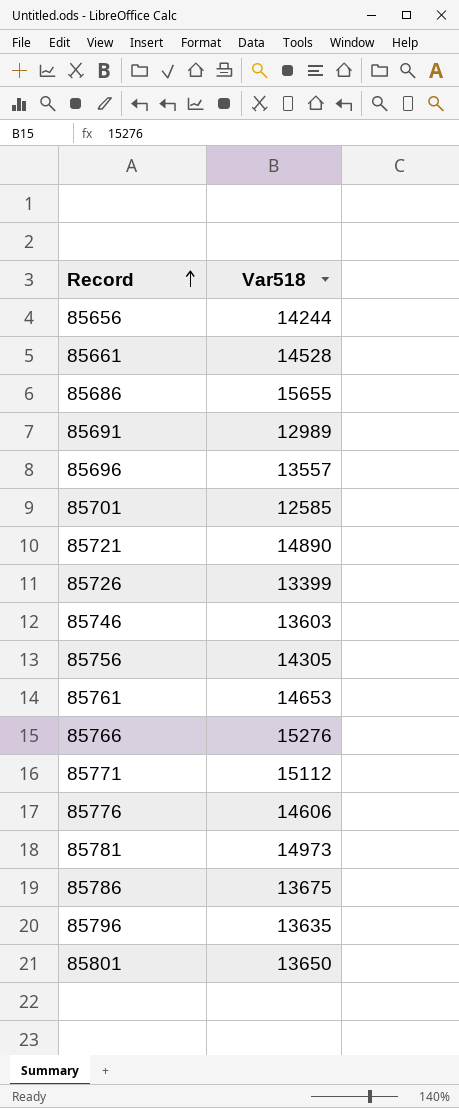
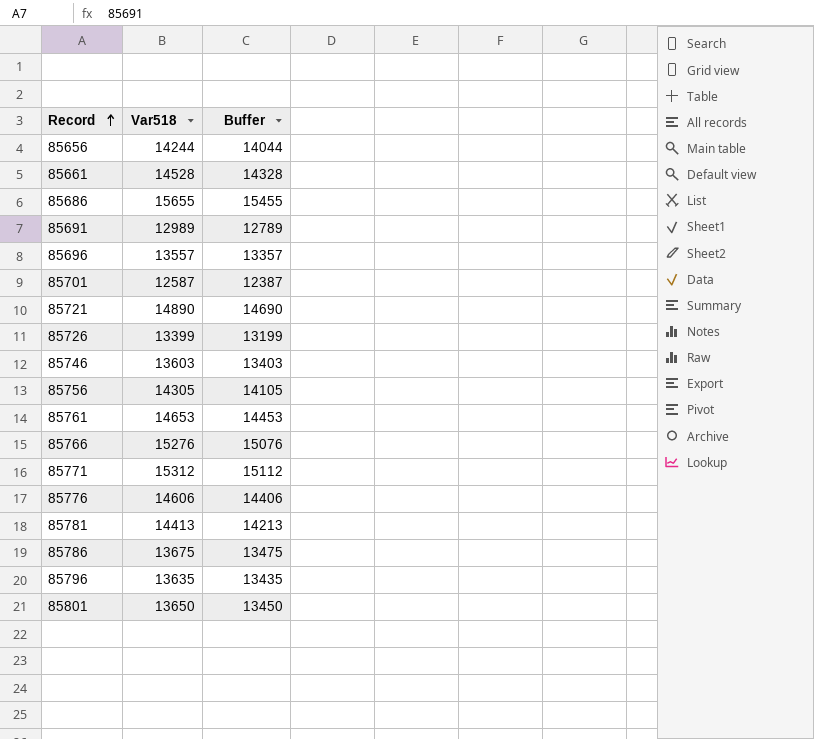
column Buffer | formula: none -> [Var518] - 200
85701 | Var518: 12585 -> 12587
85771 | Var518: 15112 -> 15312
85781 | Var518: 14973 -> 14413

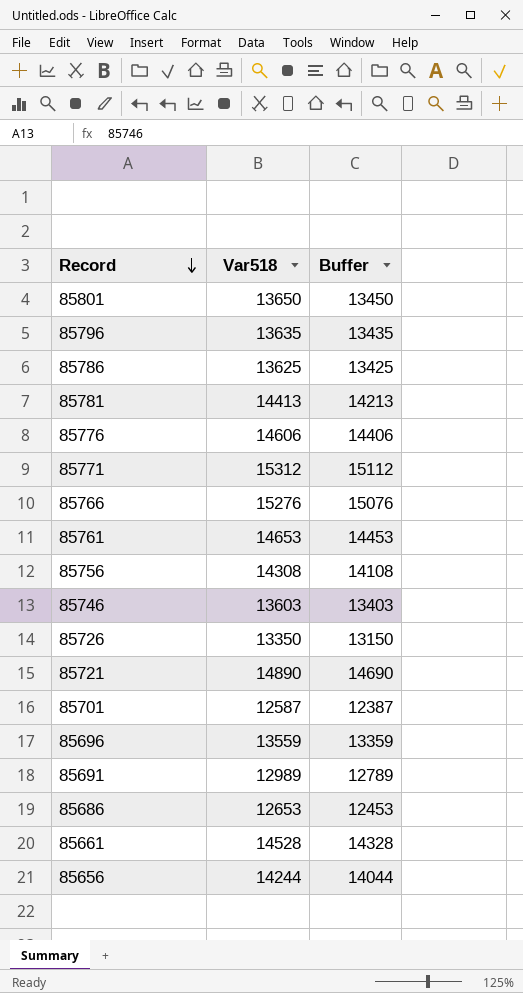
row order: Record ascending -> Record descending
85786 | Var518: 13675 -> 13625
85786 | Buffer: 13475 -> 13425
85756 | Var518: 14305 -> 14308
85756 | Buffer: 14105 -> 14108
85726 | Var518: 13399 -> 13350
85726 | Buffer: 13199 -> 13150
85696 | Var518: 13557 -> 13559
85696 | Buffer: 13357 -> 13359
85686 | Var518: 15655 -> 12653
85686 | Buffer: 15455 -> 12453

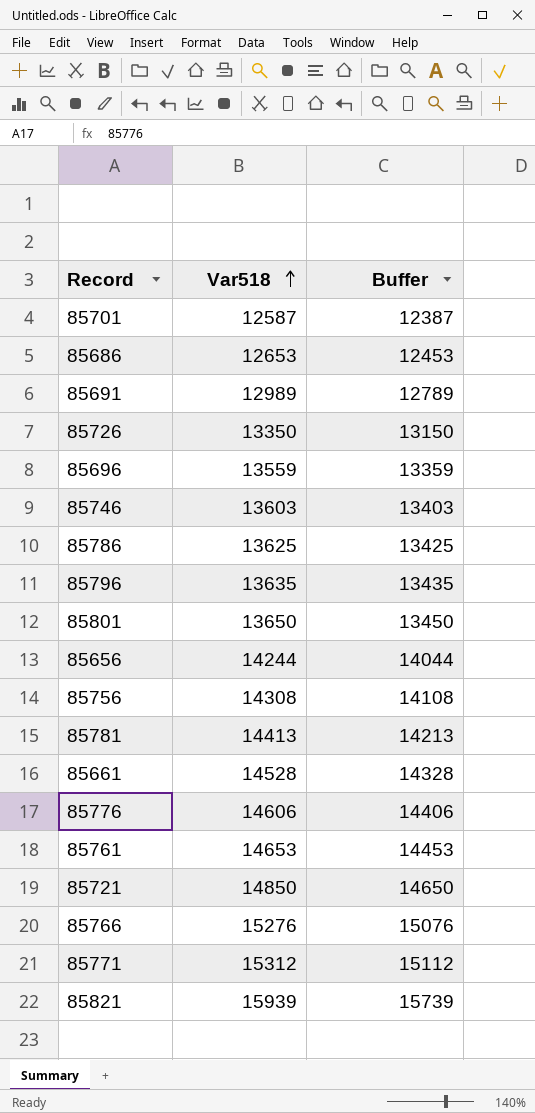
row order: Record descending -> Var518 ascending
85721 | Var518: 14890 -> 14850
85721 | Buffer: 14690 -> 14650
row 85821: none -> 15939 | 15739

